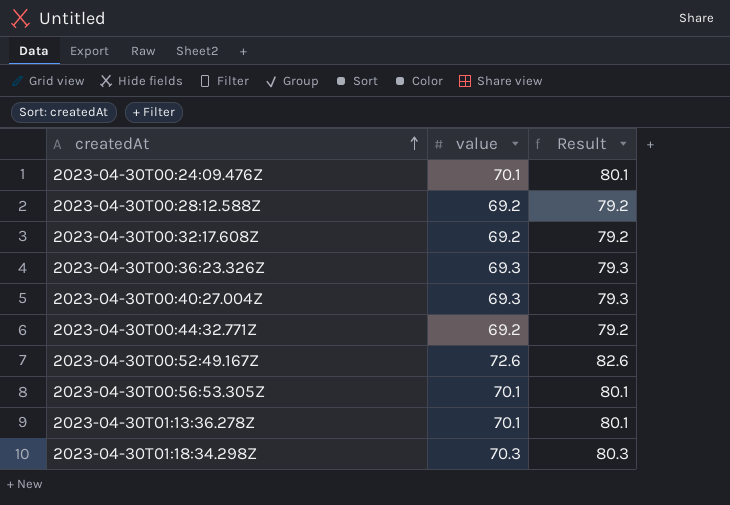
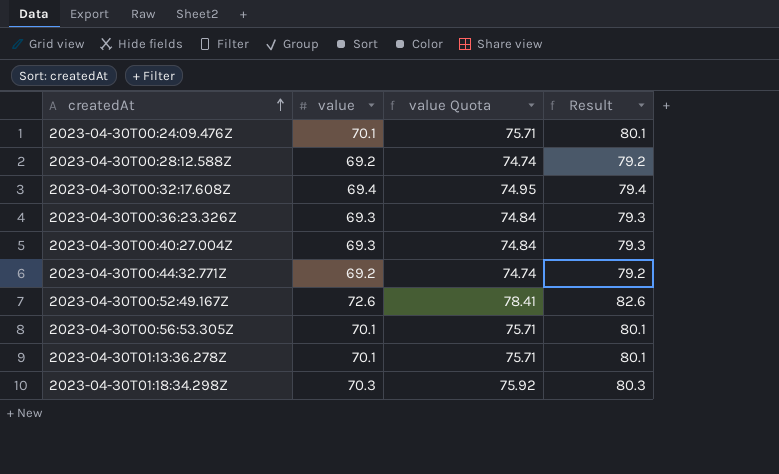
column value Quota | formula: none -> [value] * 1.08
2023-04-30T00:32:17.608Z | value: 69.2 -> 69.4
2023-04-30T00:32:17.608Z | Result: 79.2 -> 79.4

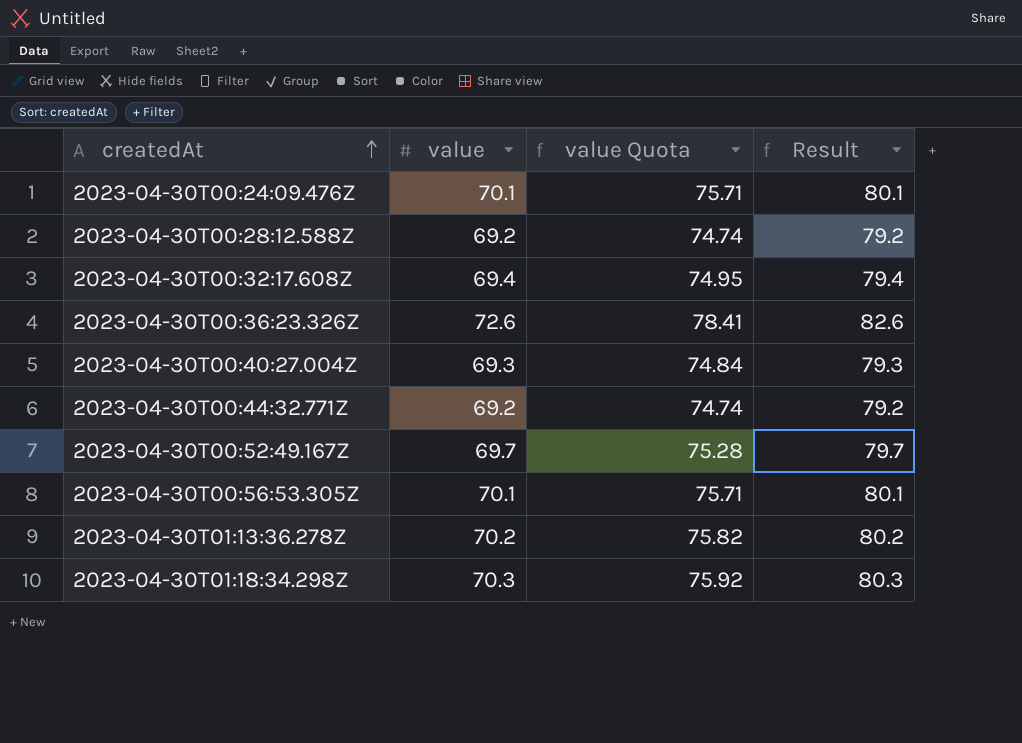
2023-04-30T00:36:23.326Z | value: 69.3 -> 72.6
2023-04-30T00:36:23.326Z | value Quota: 74.84 -> 78.41
2023-04-30T00:36:23.326Z | Result: 79.3 -> 82.6
2023-04-30T00:52:49.167Z | value: 72.6 -> 69.7
2023-04-30T00:52:49.167Z | value Quota: 78.41 -> 75.28
2023-04-30T00:52:49.167Z | Result: 82.6 -> 79.7
2023-04-30T01:13:36.278Z | value: 70.1 -> 70.2
2023-04-30T01:13:36.278Z | value Quota: 75.71 -> 75.82
2023-04-30T01:13:36.278Z | Result: 80.1 -> 80.2

